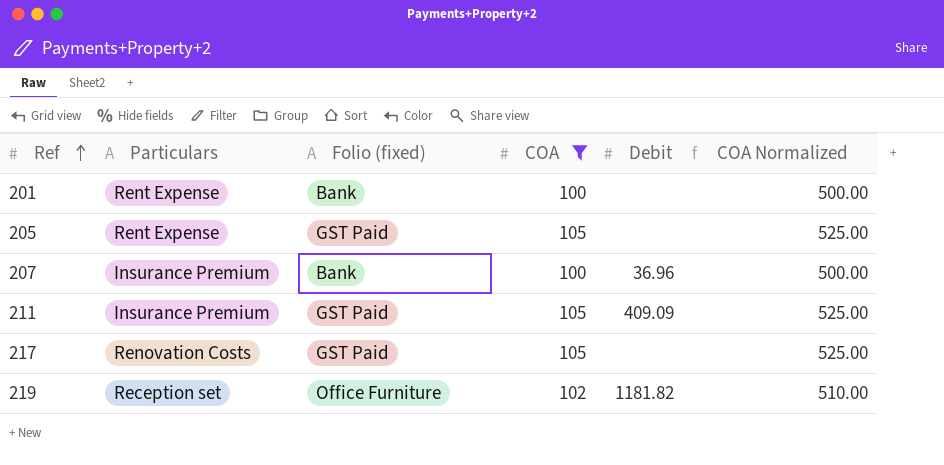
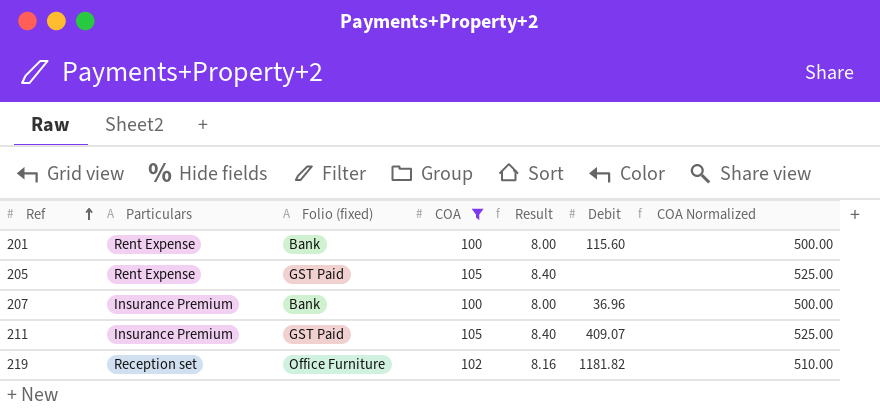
column Result | formula: none -> [COA] * 0.08
row 217: Renovation Costs | GST Paid | 105 | none | 525.00 -> none
201 | Debit: none -> 115.60
211 | Debit: 409.09 -> 409.07

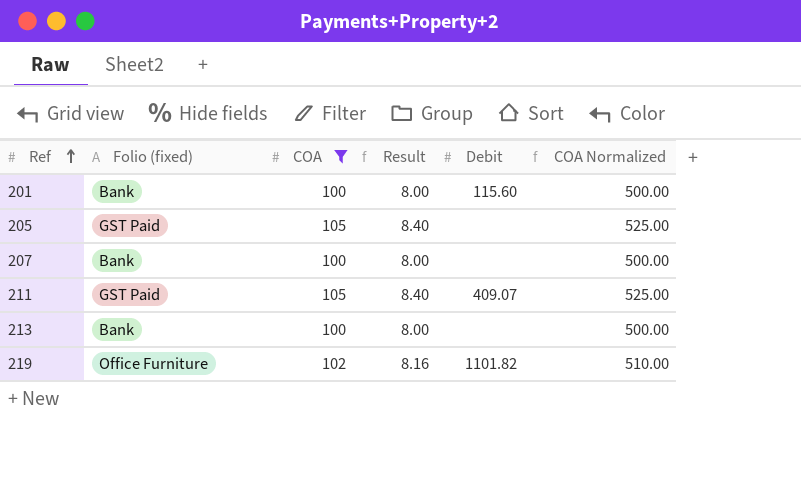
column Particulars | position: 2 -> none
207 | Debit: 36.96 -> none
row 213: none -> Bank | 100 | 8.00 | none | 500.00
219 | Debit: 1181.82 -> 1101.82

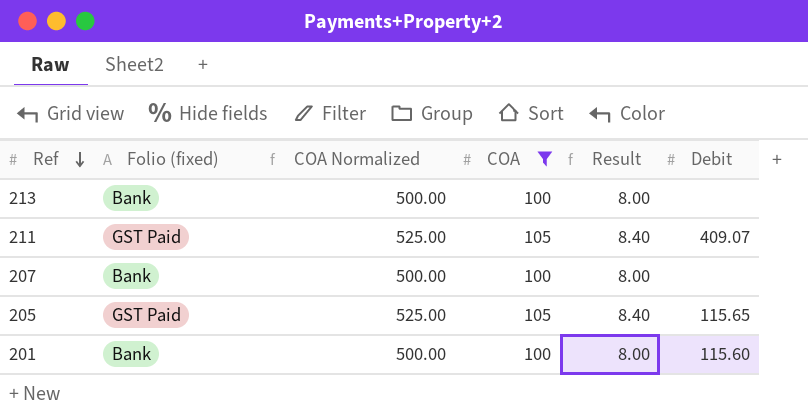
row order: Ref ascending -> Ref descending
column COA Normalized | position: 6 -> 3
row 219: Office Furniture | 102 | 8.16 | 1101.82 | 510.00 -> none
205 | Debit: none -> 115.65

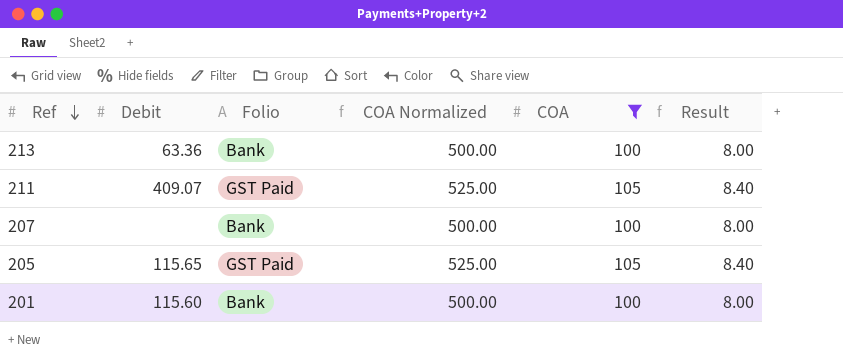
column Debit | position: 6 -> 2
column name: Folio (fixed) -> Folio
213 | Debit: none -> 63.36

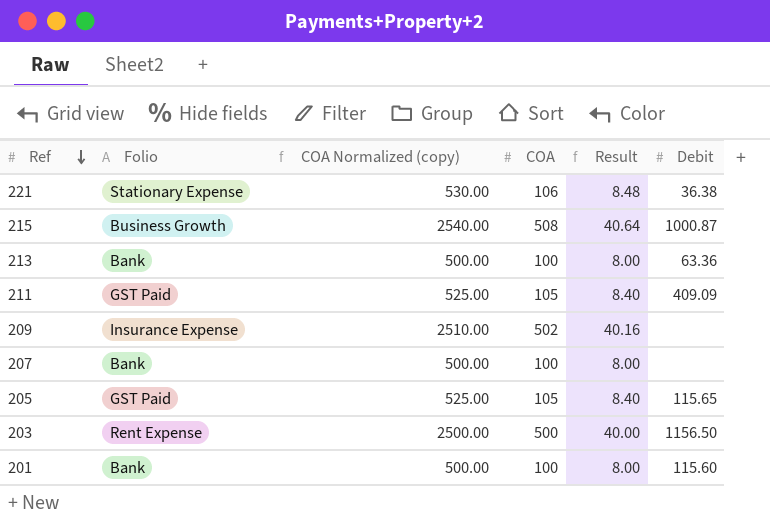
filter: COA <= 105 -> none
column name: COA Normalized -> COA Normalized (copy)
column Debit | position: 2 -> 6
211 | Debit: 409.07 -> 409.09

